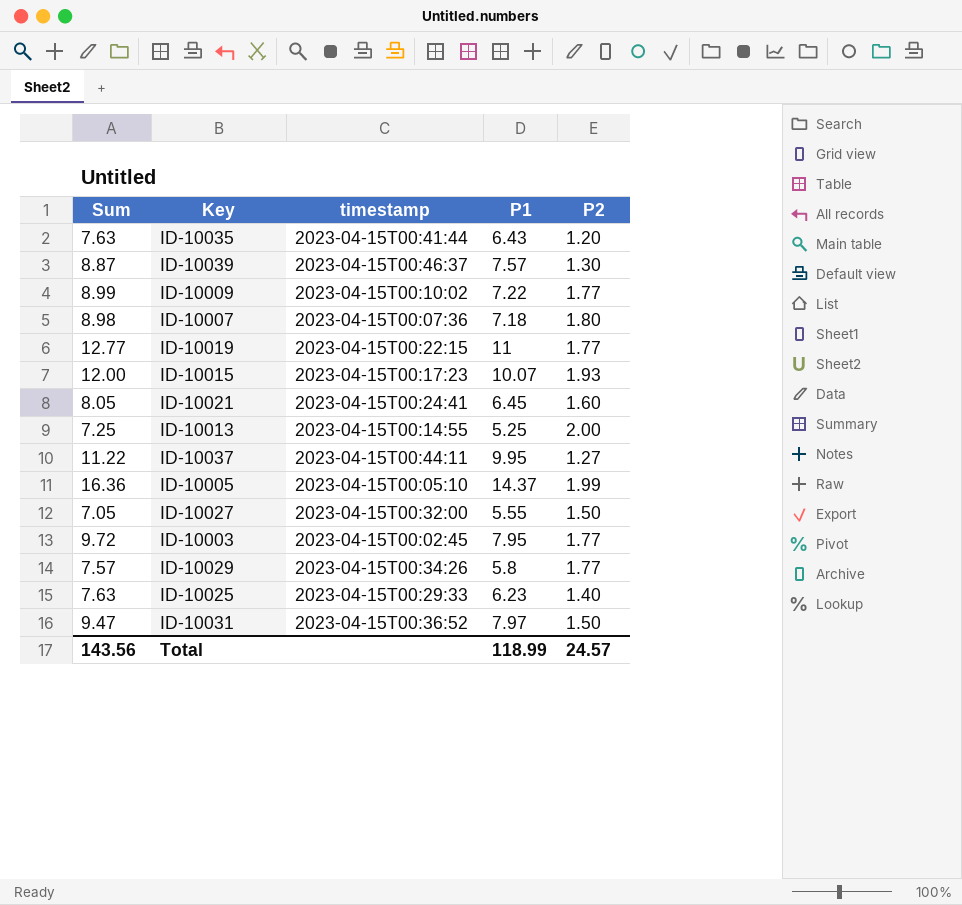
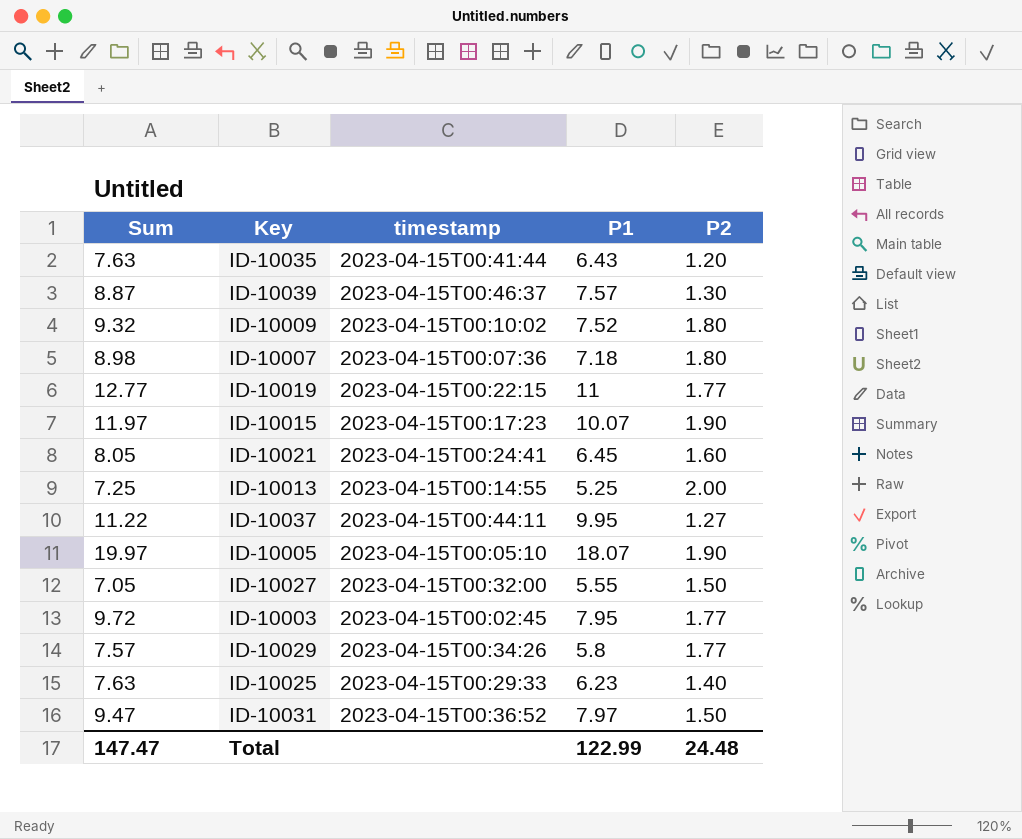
ID-10009 | Sum: 8.99 -> 9.32
ID-10009 | P1: 7.22 -> 7.52
ID-10009 | P2: 1.77 -> 1.80
ID-10015 | Sum: 12.00 -> 11.97
ID-10015 | P2: 1.93 -> 1.90
ID-10005 | Sum: 16.36 -> 19.97
ID-10005 | P1: 14.37 -> 18.07
ID-10005 | P2: 1.99 -> 1.90
Total | Sum: 143.56 -> 147.47
Total | P1: 118.99 -> 122.99
Total | P2: 24.57 -> 24.48

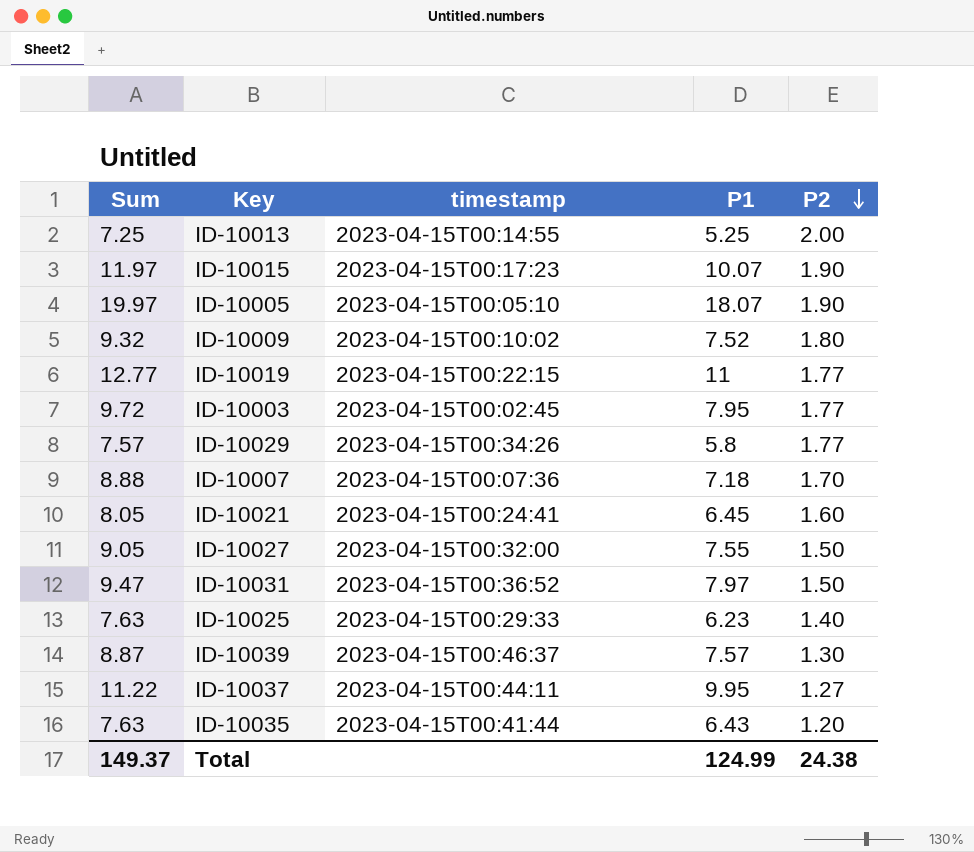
row order: none -> P2 descending
ID-10007 | Sum: 8.98 -> 8.88
ID-10007 | P2: 1.80 -> 1.70
ID-10027 | Sum: 7.05 -> 9.05
ID-10027 | P1: 5.55 -> 7.55
Total | Sum: 147.47 -> 149.37
Total | P1: 122.99 -> 124.99
Total | P2: 24.48 -> 24.38

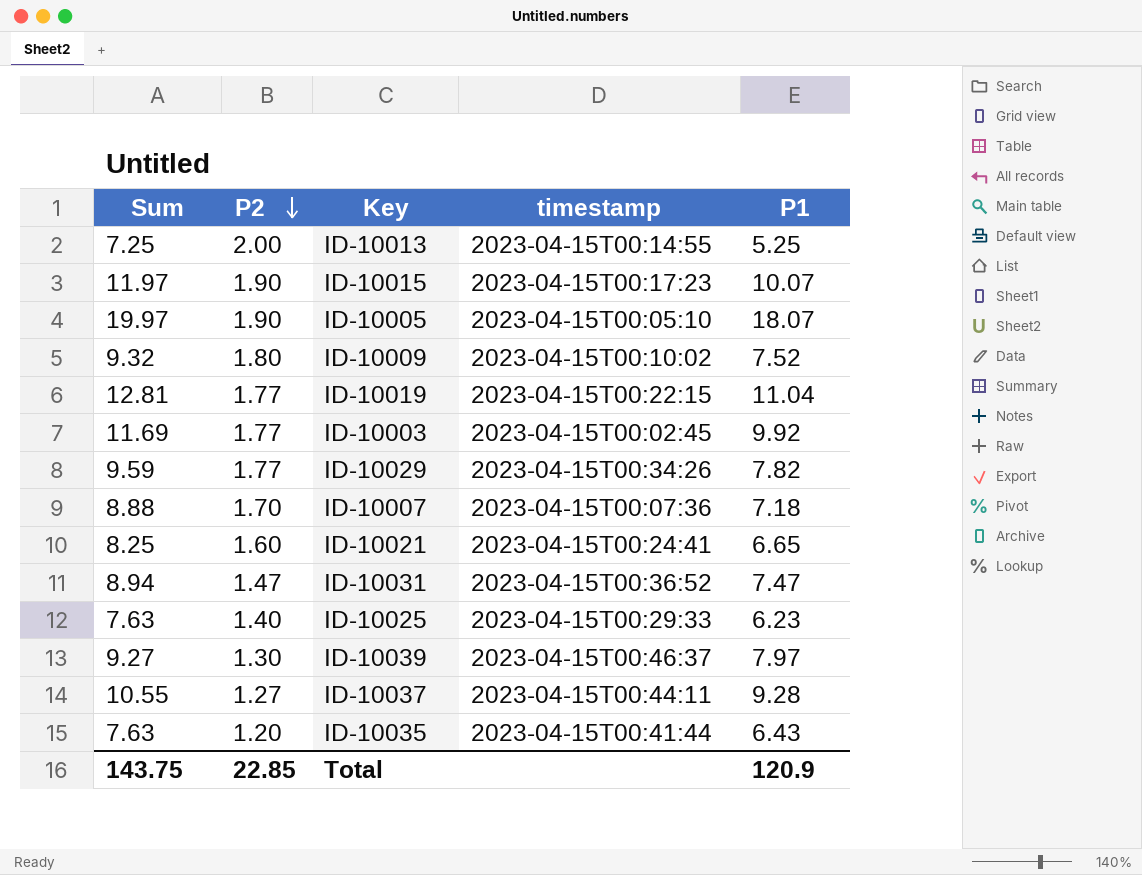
column P2 | position: 5 -> 2
row ID-10027: 9.05 | 2023-04-15T00:32:00 | 7.55 | 1.50 -> none
ID-10019 | Sum: 12.77 -> 12.81
ID-10019 | P1: 11 -> 11.04
ID-10003 | Sum: 9.72 -> 11.69
ID-10003 | P1: 7.95 -> 9.92
ID-10029 | Sum: 7.57 -> 9.59
ID-10029 | P1: 5.8 -> 7.82
ID-10021 | Sum: 8.05 -> 8.25
ID-10021 | P1: 6.45 -> 6.65
ID-10031 | Sum: 9.47 -> 8.94
ID-10031 | P2: 1.50 -> 1.47
ID-10031 | P1: 7.97 -> 7.47
ID-10039 | Sum: 8.87 -> 9.27
ID-10039 | P1: 7.57 -> 7.97
ID-10037 | Sum: 11.22 -> 10.55
ID-10037 | P1: 9.95 -> 9.28
Total | Sum: 149.37 -> 143.75
Total | P2: 24.38 -> 22.85
Total | P1: 124.99 -> 120.9

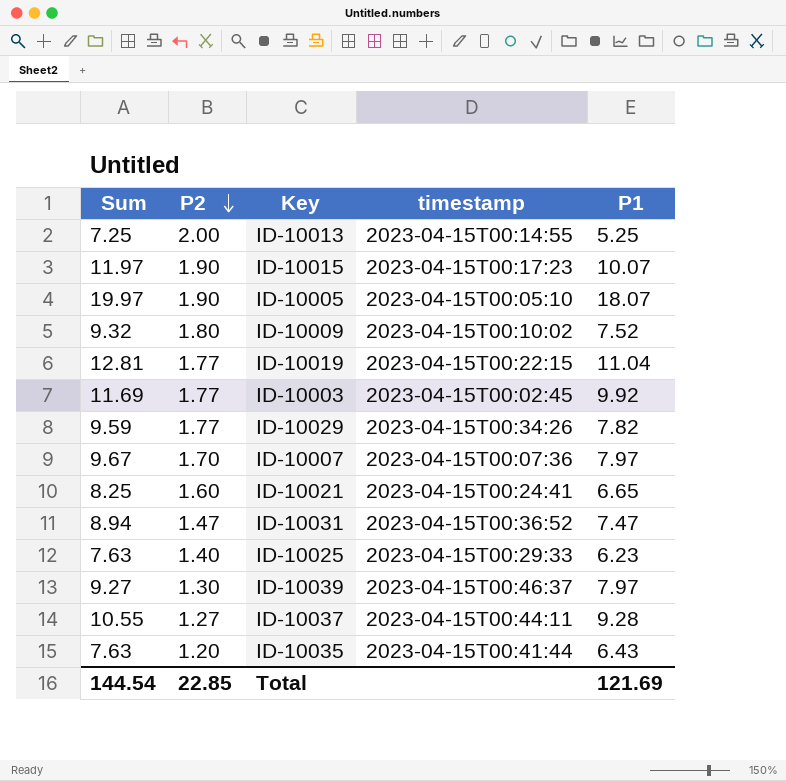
ID-10007 | Sum: 8.88 -> 9.67
ID-10007 | P1: 7.18 -> 7.97
Total | Sum: 143.75 -> 144.54
Total | P1: 120.9 -> 121.69

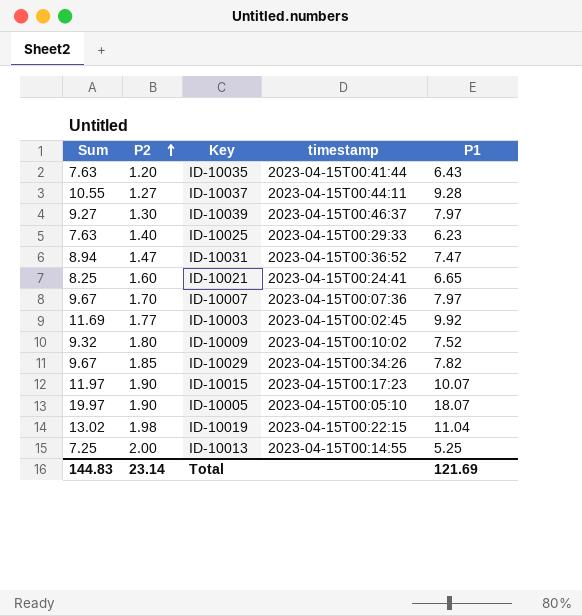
row order: P2 descending -> P2 ascending
ID-10029 | Sum: 9.59 -> 9.67
ID-10029 | P2: 1.77 -> 1.85
ID-10019 | Sum: 12.81 -> 13.02
ID-10019 | P2: 1.77 -> 1.98
Total | Sum: 144.54 -> 144.83
Total | P2: 22.85 -> 23.14

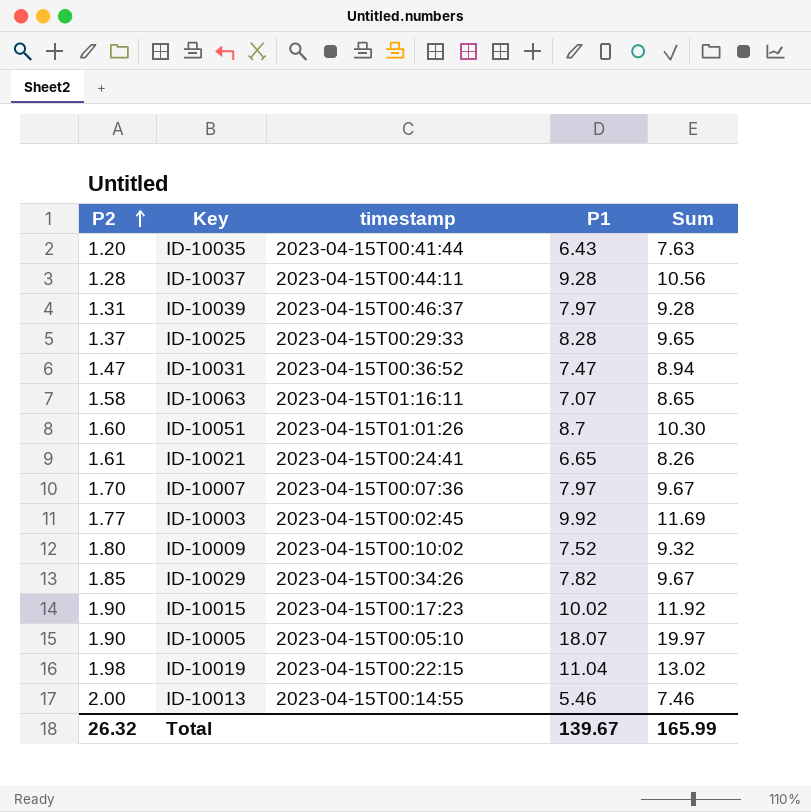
column Sum | position: 1 -> 5
ID-10037 | P2: 1.27 -> 1.28
ID-10037 | Sum: 10.55 -> 10.56
ID-10039 | P2: 1.30 -> 1.31
ID-10039 | Sum: 9.27 -> 9.28
ID-10025 | P2: 1.40 -> 1.37
ID-10025 | P1: 6.23 -> 8.28
ID-10025 | Sum: 7.63 -> 9.65
row ID-10063: none -> 1.58 | 2023-04-15T01:16:11 | 7.07 | 8.65
row ID-10051: none -> 1.60 | 2023-04-15T01:01:26 | 8.7 | 10.30
ID-10021 | P2: 1.60 -> 1.61
ID-10021 | Sum: 8.25 -> 8.26
ID-10015 | P1: 10.07 -> 10.02
ID-10015 | Sum: 11.97 -> 11.92
ID-10013 | P1: 5.25 -> 5.46
ID-10013 | Sum: 7.25 -> 7.46
Total | P2: 23.14 -> 26.32
Total | P1: 121.69 -> 139.67
Total | Sum: 144.83 -> 165.99

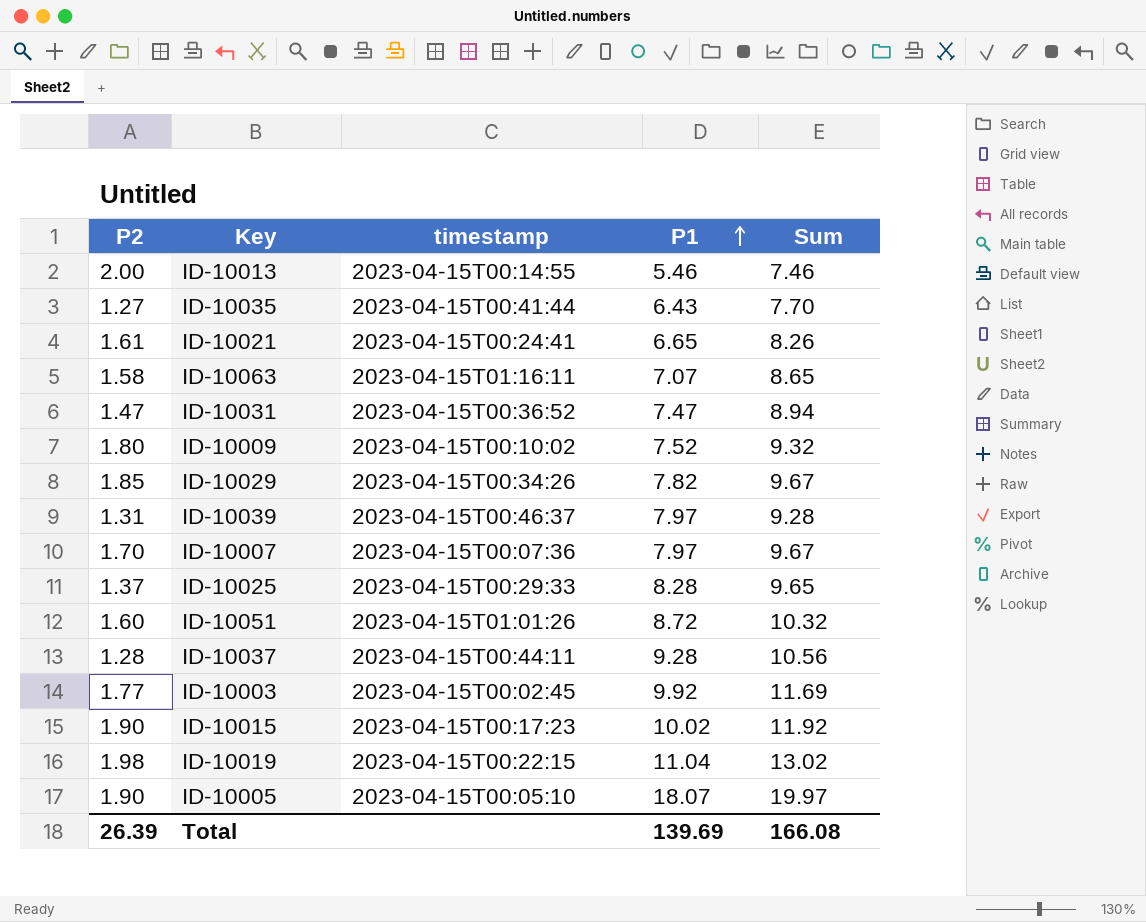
row order: P2 ascending -> P1 ascending
ID-10035 | P2: 1.20 -> 1.27
ID-10035 | Sum: 7.63 -> 7.70
ID-10051 | P1: 8.7 -> 8.72
ID-10051 | Sum: 10.30 -> 10.32
Total | P2: 26.32 -> 26.39
Total | P1: 139.67 -> 139.69
Total | Sum: 165.99 -> 166.08

